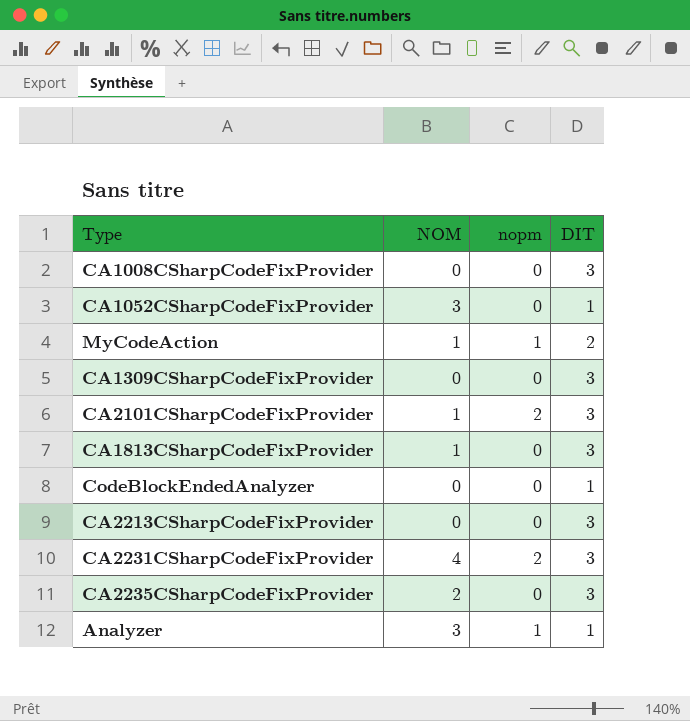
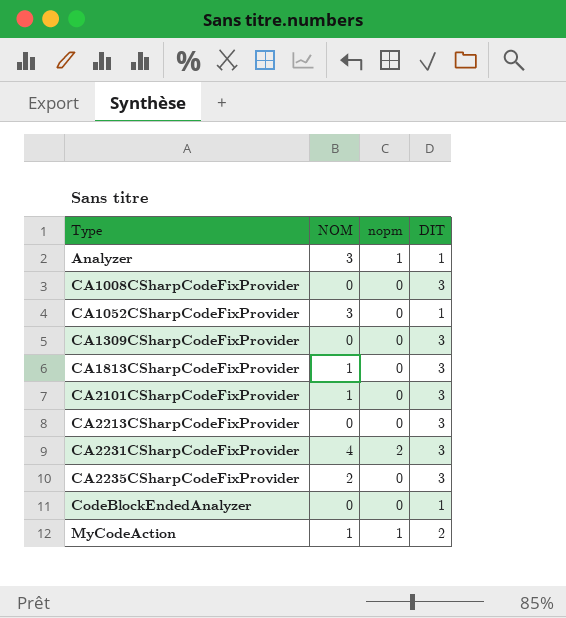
row order: none -> Type ascending
CA2101CSharpCodeFixProvider | nopm: 2 -> 0

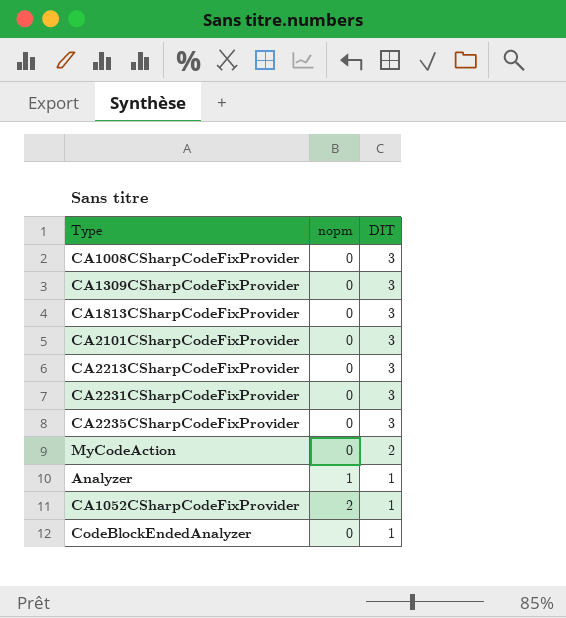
row order: Type ascending -> DIT descending
column NOM | position: 2 -> none
CA2231CSharpCodeFixProvider | nopm: 2 -> 0
MyCodeAction | nopm: 1 -> 0
CA1052CSharpCodeFixProvider | nopm: 0 -> 2

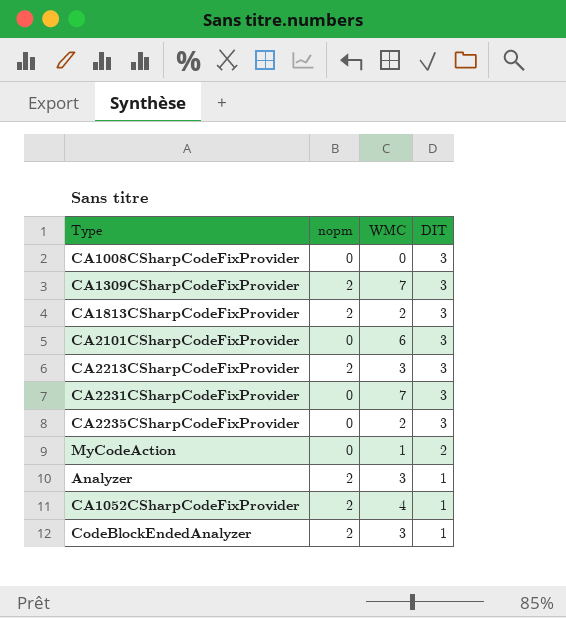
column WMC | position: none -> 3
CA1309CSharpCodeFixProvider | nopm: 0 -> 2
CA1813CSharpCodeFixProvider | nopm: 0 -> 2
CA2213CSharpCodeFixProvider | nopm: 0 -> 2
Analyzer | nopm: 1 -> 2
CodeBlockEndedAnalyzer | nopm: 0 -> 2

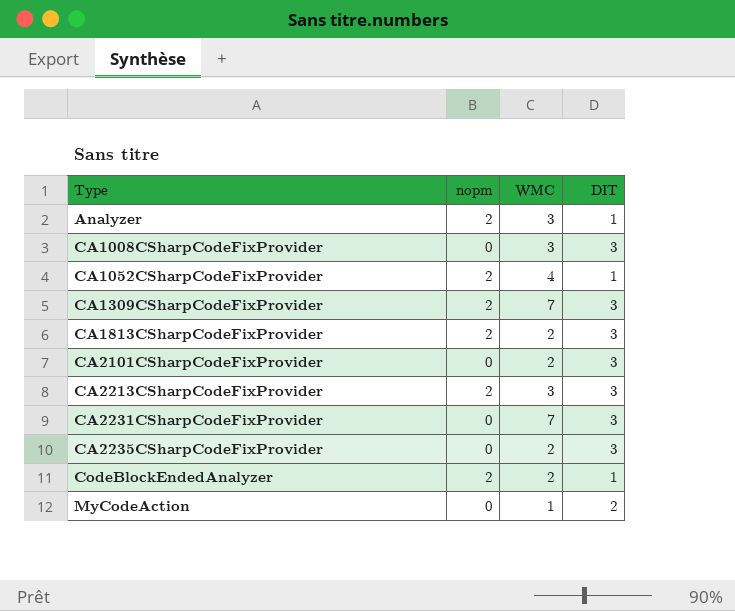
row order: DIT descending -> Type ascending
CA1008CSharpCodeFixProvider | WMC: 0 -> 3
CA2101CSharpCodeFixProvider | WMC: 6 -> 2
CodeBlockEndedAnalyzer | WMC: 3 -> 2

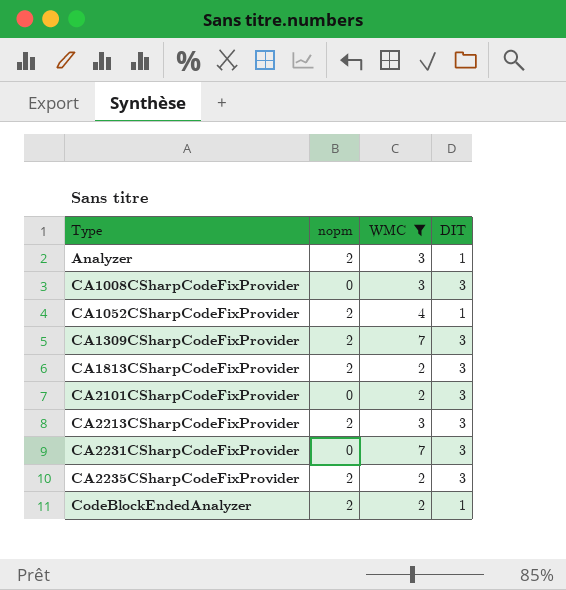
filter: none -> WMC != 1
CA2235CSharpCodeFixProvider | nopm: 0 -> 2

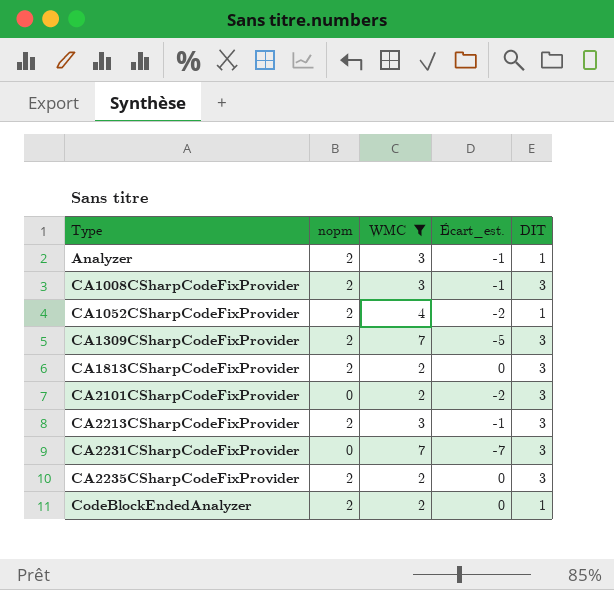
column Écart_est. | formula: none -> [nopm] - [WMC]
CA1008CSharpCodeFixProvider | nopm: 0 -> 2

